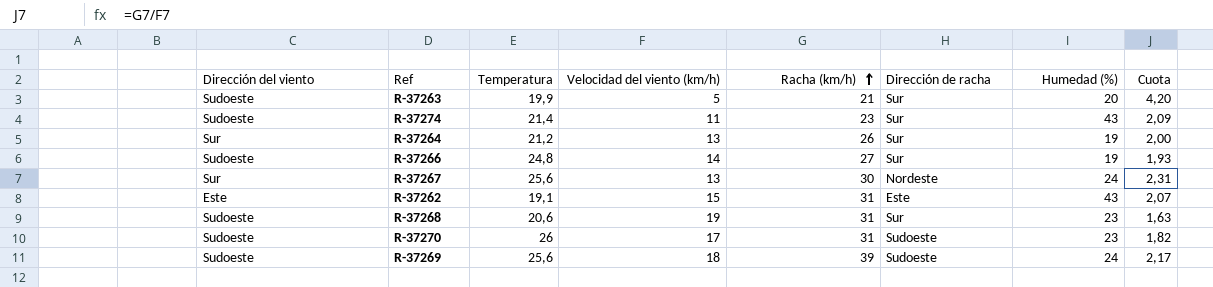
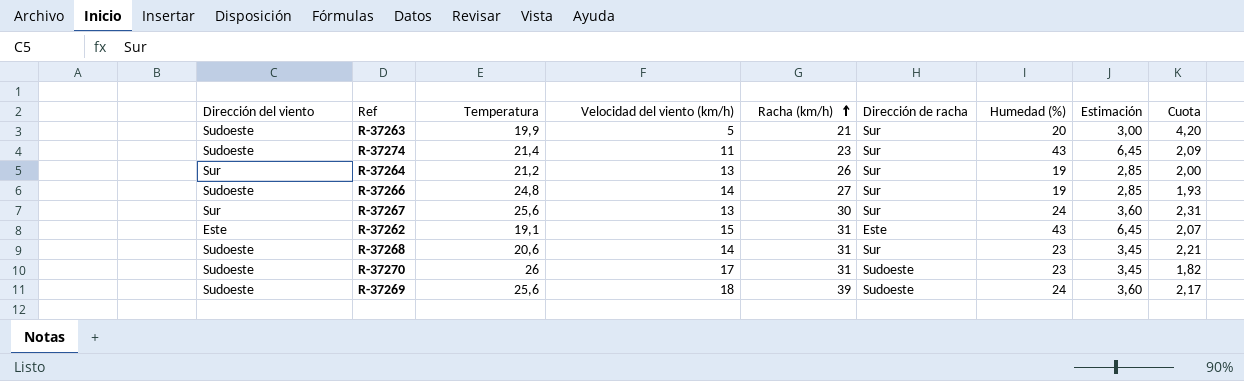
column Estimación | formula: none -> [Humedad (%)] * 0,15
R-37267 | Dirección de racha: Nordeste -> Sur
R-37268 | Velocidad del viento (km/h): 19 -> 14
R-37268 | Cuota: 1,63 -> 2,21

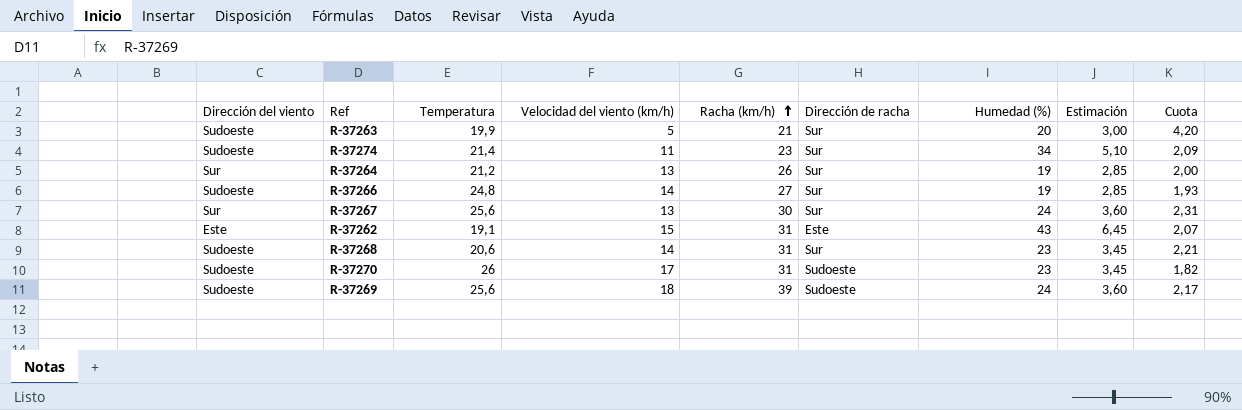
R-37274 | Humedad (%): 43 -> 34
R-37274 | Estimación: 6,45 -> 5,10

